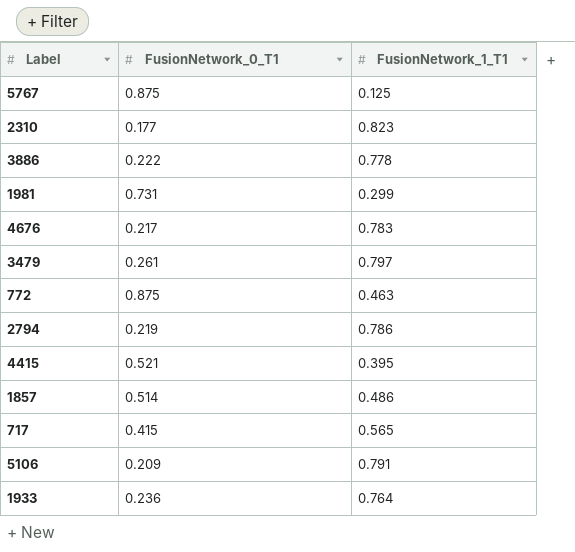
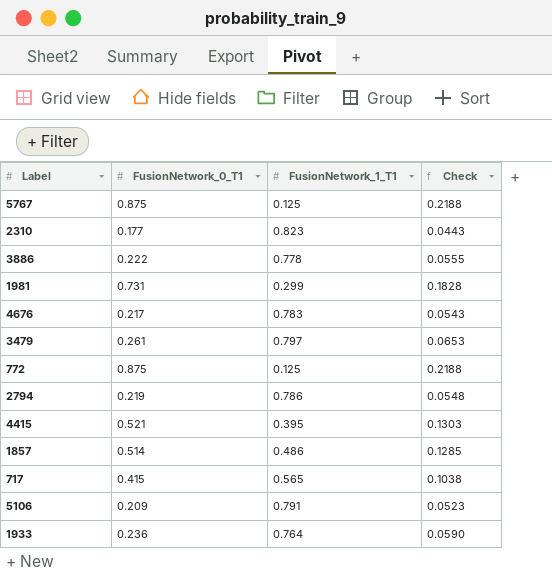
column Check | formula: none -> [FusionNetwork_0_T1] * 0.25
772 | FusionNetwork_1_T1: 0.463 -> 0.125

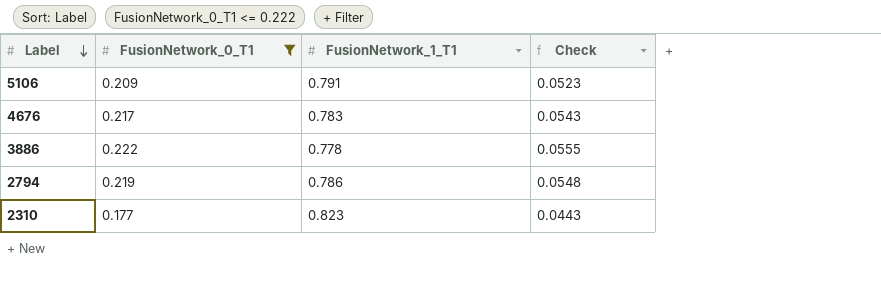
filter: none -> FusionNetwork_0_T1 <= 0.222
row order: none -> Label descending

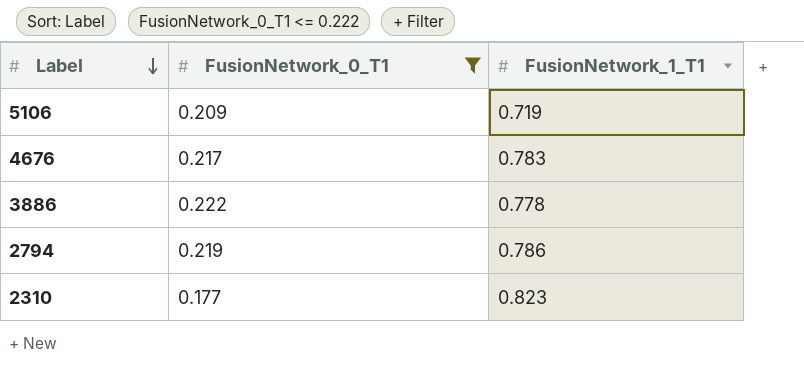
column Check | formula: [FusionNetwork_0_T1] * 0.25 -> none
5106 | FusionNetwork_1_T1: 0.791 -> 0.719

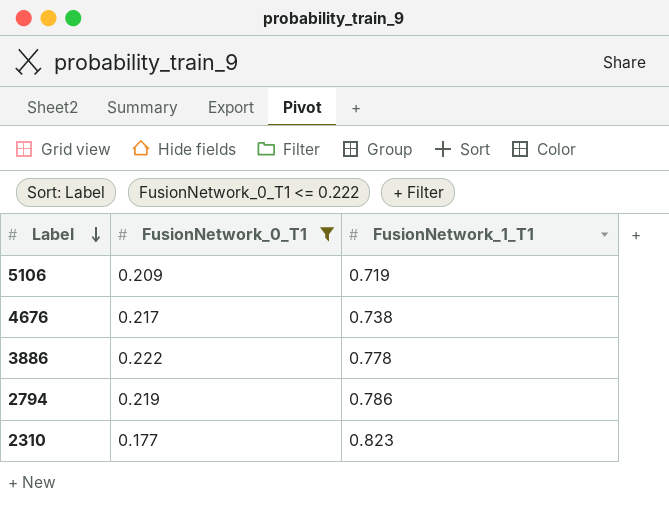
4676 | FusionNetwork_1_T1: 0.783 -> 0.738

